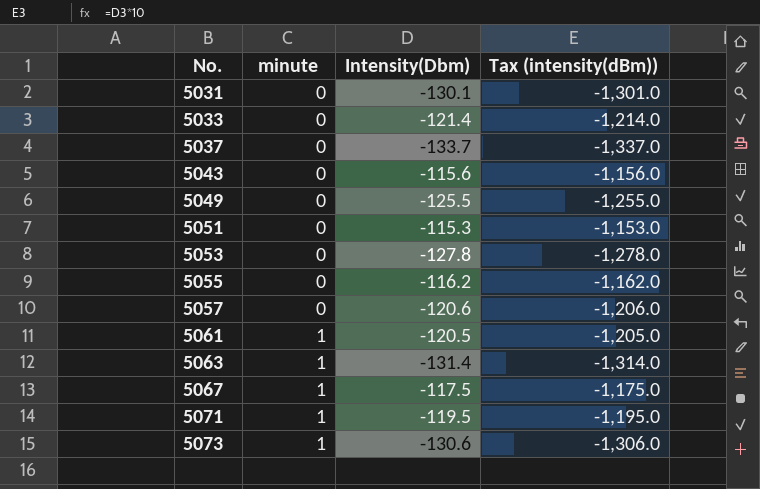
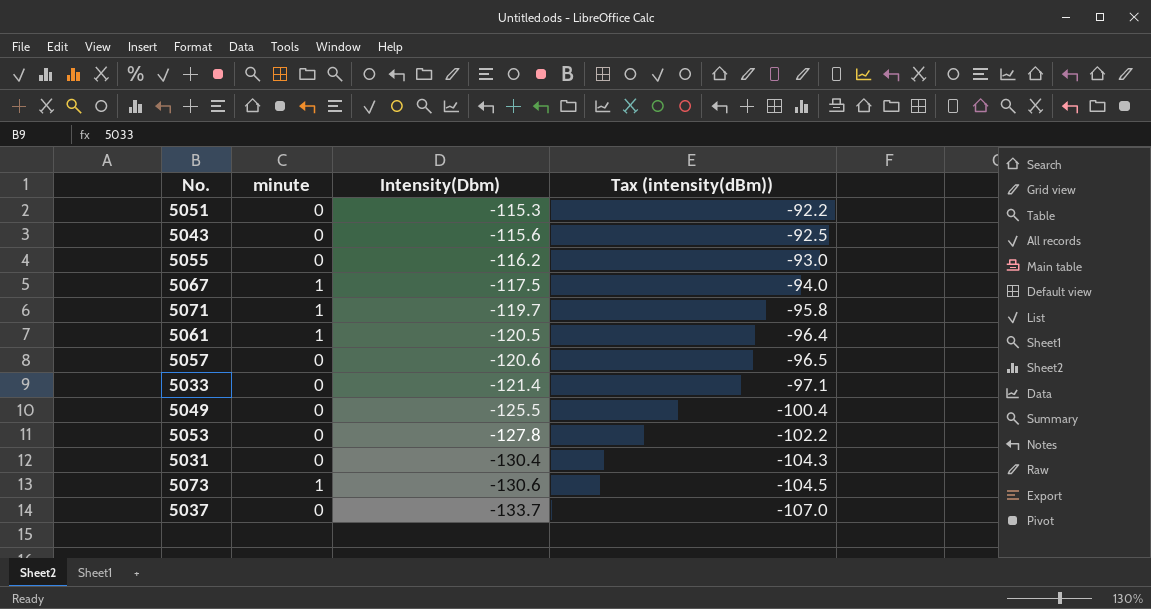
row order: No. ascending -> Intensity(Dbm) descending
column Tax (intensity(dBm)) | formula: [Intensity(Dbm)] * 10 -> [Intensity(Dbm)] * 0.8
row 5063: 1 | -131.4 | -1,314.0 -> none
5071 | Intensity(Dbm): -119.5 -> -119.7
5031 | Intensity(Dbm): -130.1 -> -130.4

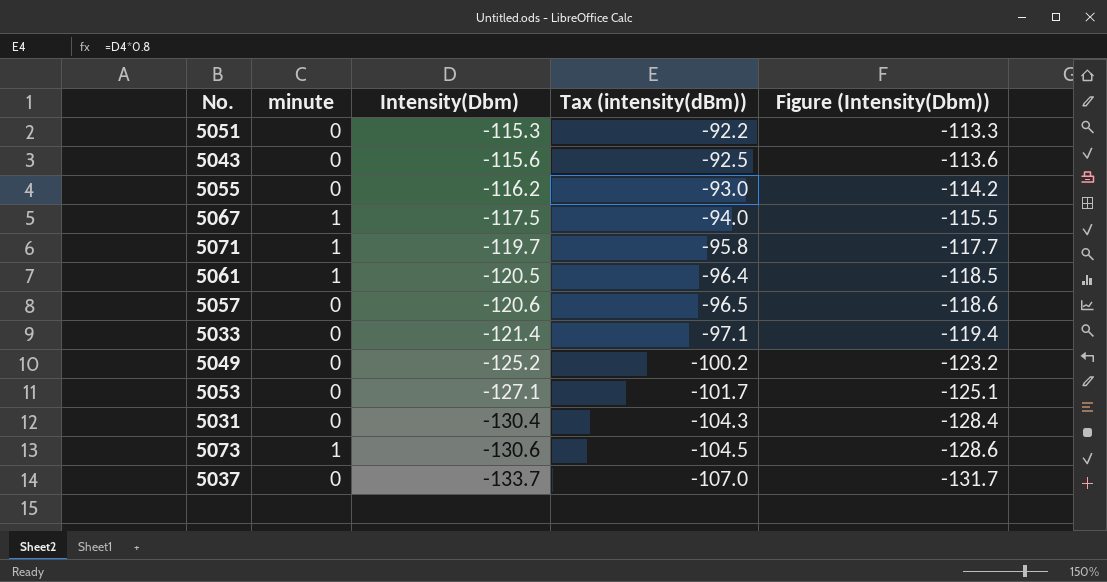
column Figure (Intensity(Dbm)) | formula: none -> [Intensity(Dbm)] + 2
5049 | Intensity(Dbm): -125.5 -> -125.2
5049 | Tax (intensity(dBm)): -100.4 -> -100.2
5053 | Intensity(Dbm): -127.8 -> -127.1
5053 | Tax (intensity(dBm)): -102.2 -> -101.7

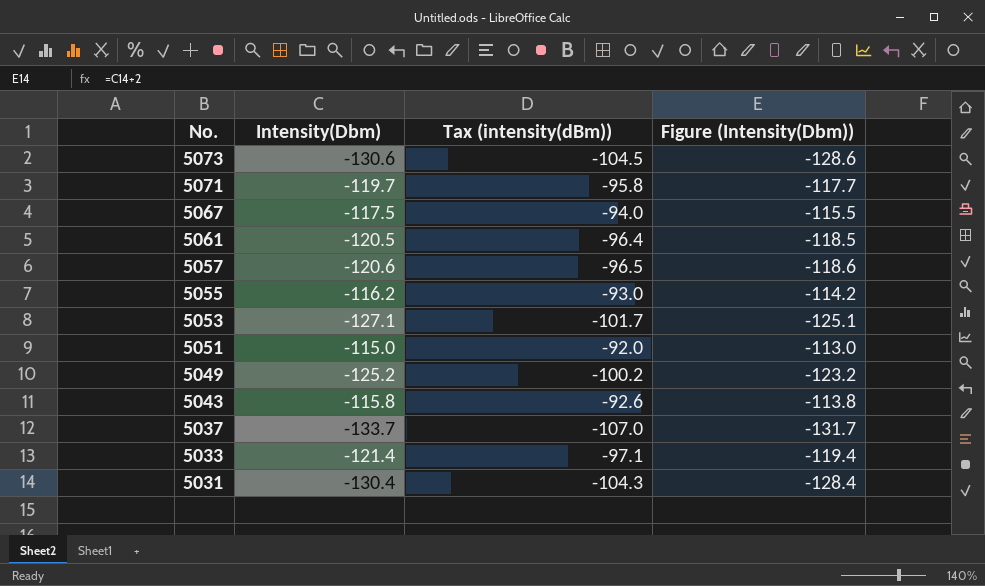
row order: Intensity(Dbm) descending -> No. descending
column minute | position: 2 -> none
5051 | Intensity(Dbm): -115.3 -> -115.0
5051 | Tax (intensity(dBm)): -92.2 -> -92.0
5051 | Figure (Intensity(Dbm)): -113.3 -> -113.0
5043 | Intensity(Dbm): -115.6 -> -115.8
5043 | Tax (intensity(dBm)): -92.5 -> -92.6
5043 | Figure (Intensity(Dbm)): -113.6 -> -113.8

